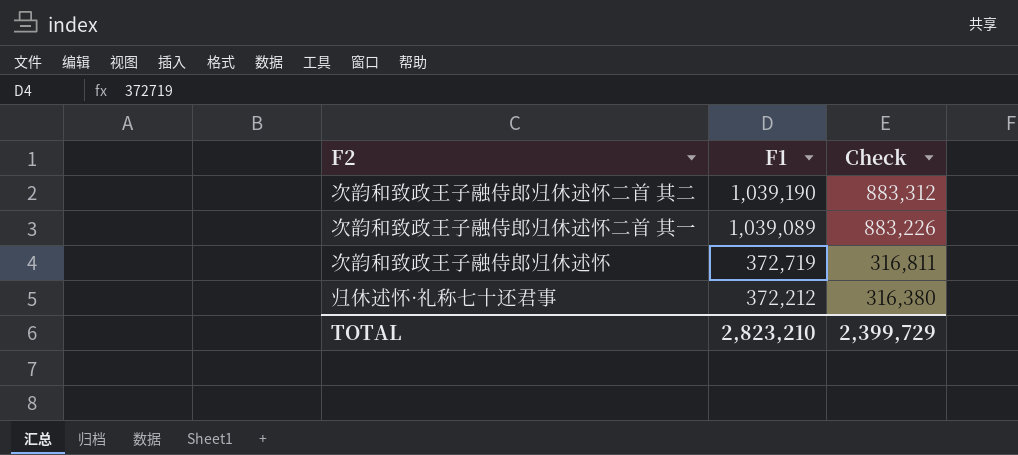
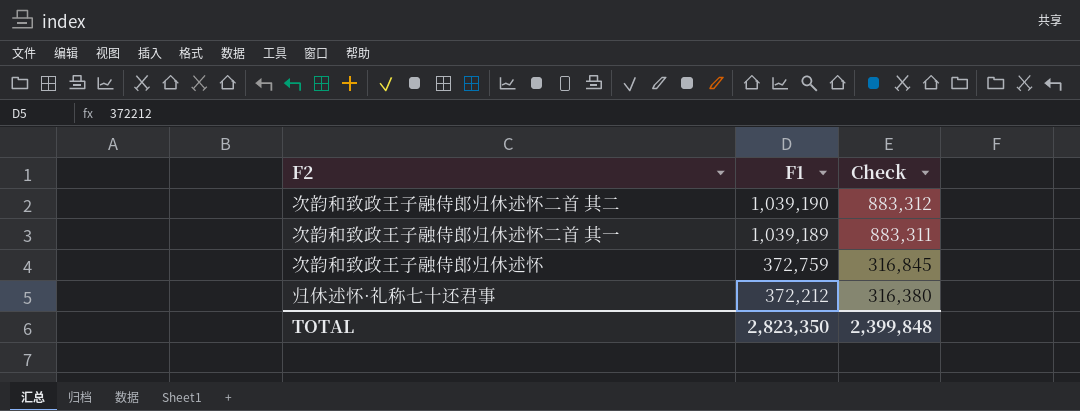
次韵和致政王子融侍郎归休述怀二首 其一 | F1: 1,039,089 -> 1,039,189
次韵和致政王子融侍郎归休述怀二首 其一 | Check: 883,226 -> 883,311
次韵和致政王子融侍郎归休述怀 | F1: 372,719 -> 372,759
次韵和致政王子融侍郎归休述怀 | Check: 316,811 -> 316,845
TOTAL | F1: 2,823,210 -> 2,823,350
TOTAL | Check: 2,399,729 -> 2,399,848

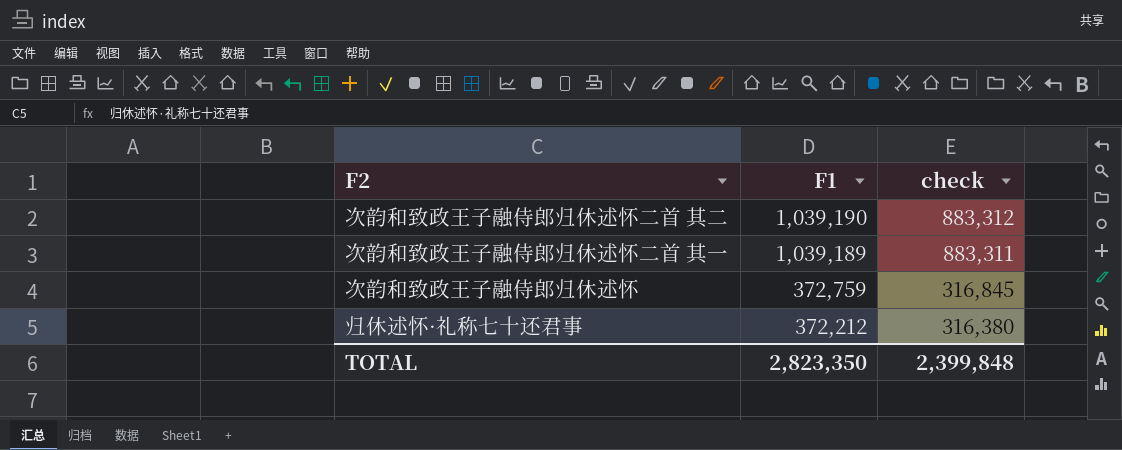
column name: Check -> check

